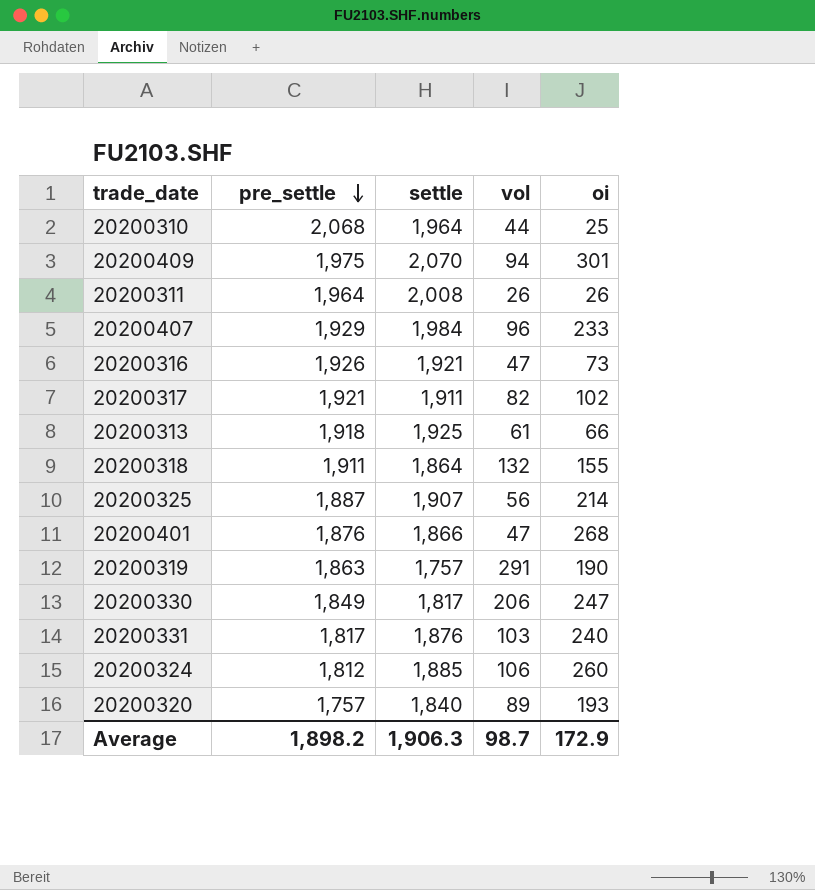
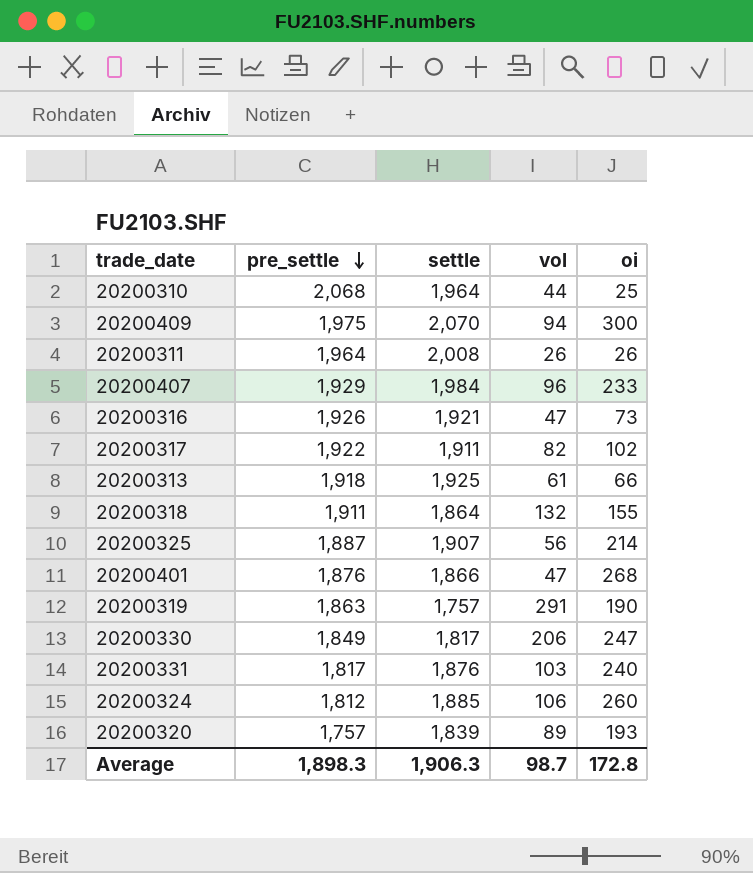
20200409 | oi: 301 -> 300
20200317 | pre_settle: 1,921 -> 1,922
20200320 | settle: 1,840 -> 1,839
Average | pre_settle: 1,898.2 -> 1,898.3
Average | oi: 172.9 -> 172.8

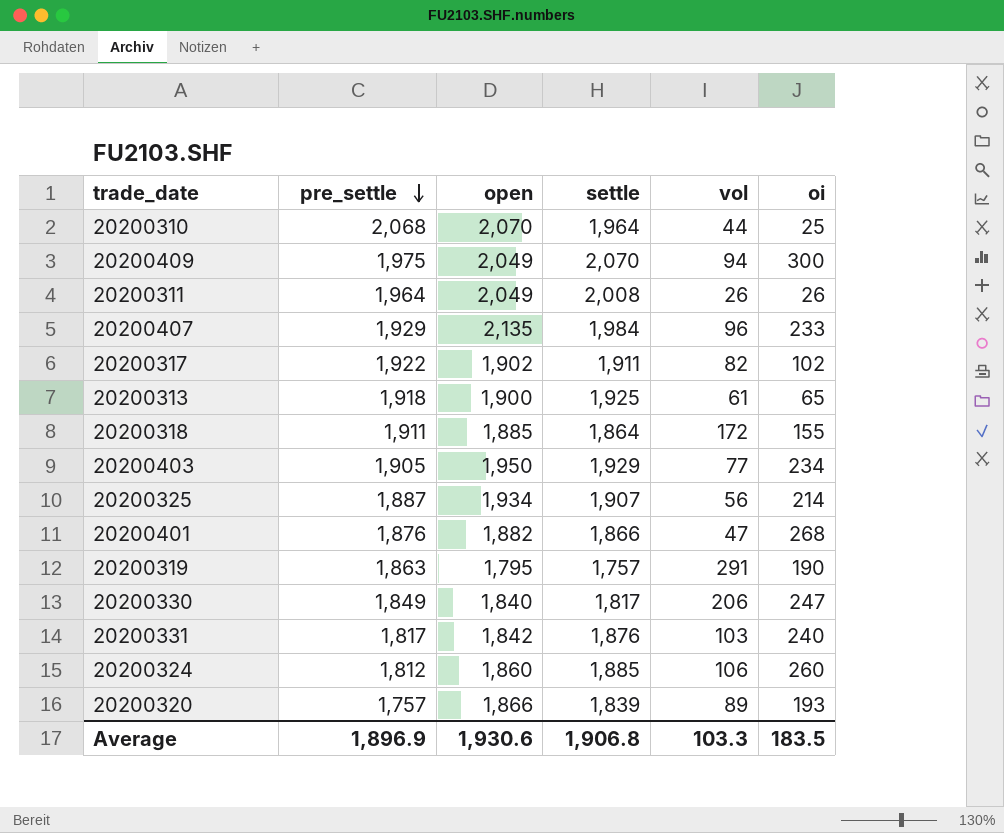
column open | position: none -> 3
row 20200316: 1,926 | 1,921 | 47 | 73 -> none
20200313 | oi: 66 -> 65
20200318 | vol: 132 -> 172
row 20200403: none -> 1,905 | 1,950 | 1,929 | 77 | 234
Average | pre_settle: 1,898.3 -> 1,896.9
Average | settle: 1,906.3 -> 1,906.8
Average | vol: 98.7 -> 103.3
Average | oi: 172.8 -> 183.5

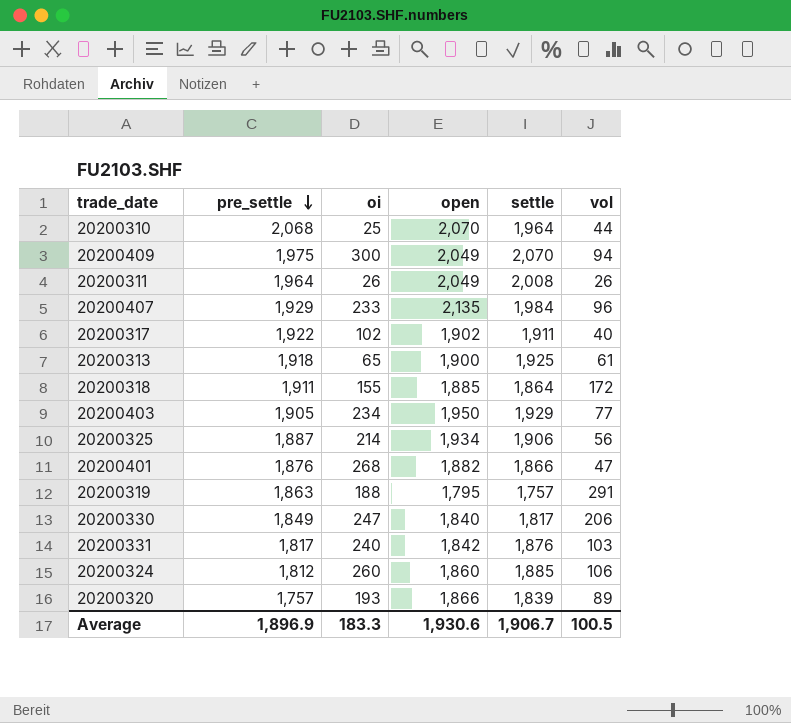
column oi | position: 6 -> 3
20200317 | vol: 82 -> 40
20200325 | settle: 1,907 -> 1,906
20200319 | oi: 190 -> 188
Average | oi: 183.5 -> 183.3
Average | settle: 1,906.8 -> 1,906.7
Average | vol: 103.3 -> 100.5

